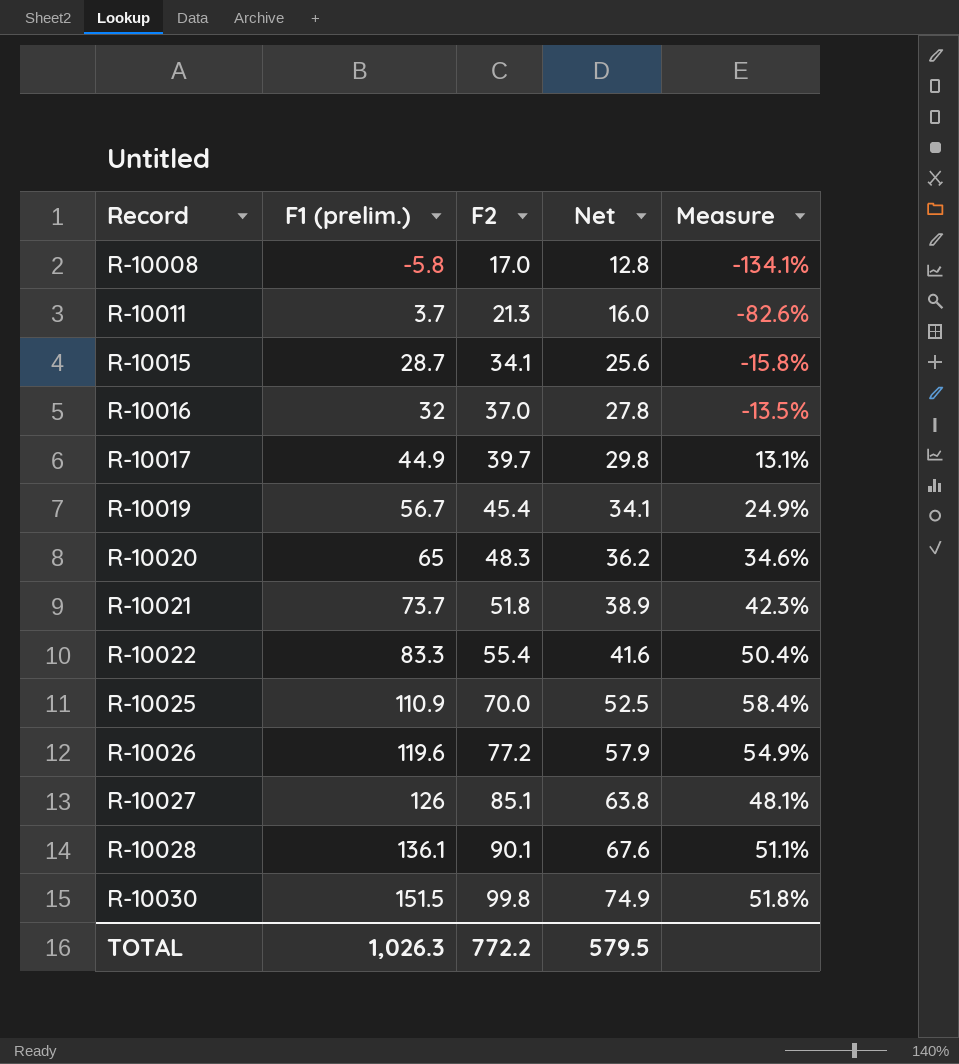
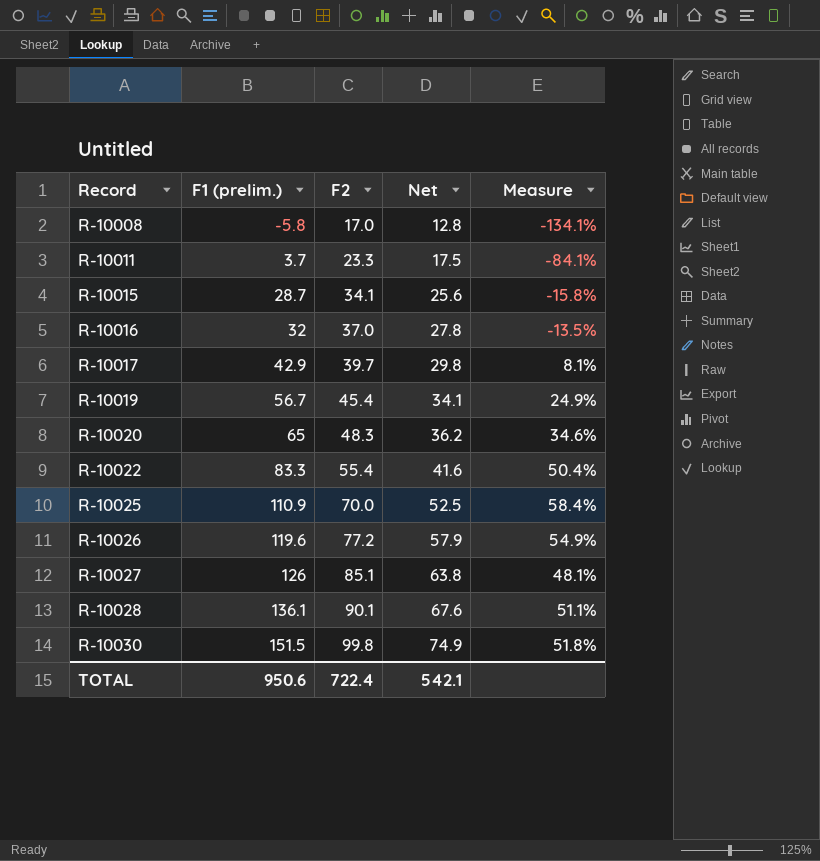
row R-10021: 73.7 | 51.8 | 38.9 | 42.3% -> none
R-10011 | F2: 21.3 -> 23.3
R-10011 | Net: 16.0 -> 17.5
R-10011 | Measure: -82.6% -> -84.1%
R-10017 | F1 (prelim.): 44.9 -> 42.9
R-10017 | Measure: 13.1% -> 8.1%
TOTAL | F1 (prelim.): 1,026.3 -> 950.6
TOTAL | F2: 772.2 -> 722.4
TOTAL | Net: 579.5 -> 542.1

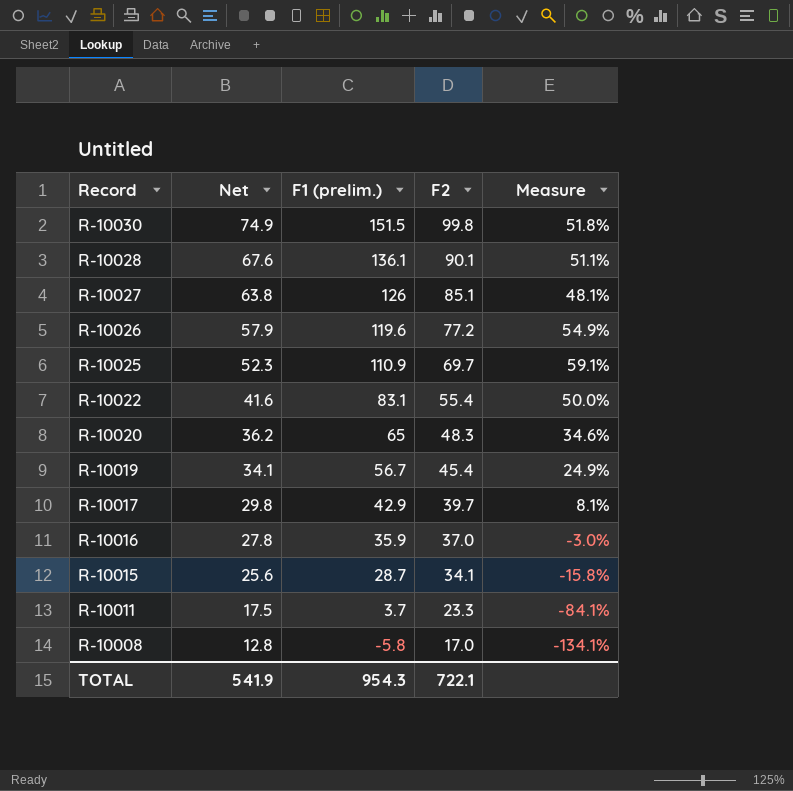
row order: Record ascending -> Record descending
column Net | position: 4 -> 2
R-10025 | Net: 52.5 -> 52.3
R-10025 | F2: 70.0 -> 69.7
R-10025 | Measure: 58.4% -> 59.1%
R-10022 | F1 (prelim.): 83.3 -> 83.1
R-10022 | Measure: 50.4% -> 50.0%
R-10016 | F1 (prelim.): 32 -> 35.9
R-10016 | Measure: -13.5% -> -3.0%
TOTAL | Net: 542.1 -> 541.9
TOTAL | F1 (prelim.): 950.6 -> 954.3
TOTAL | F2: 722.4 -> 722.1

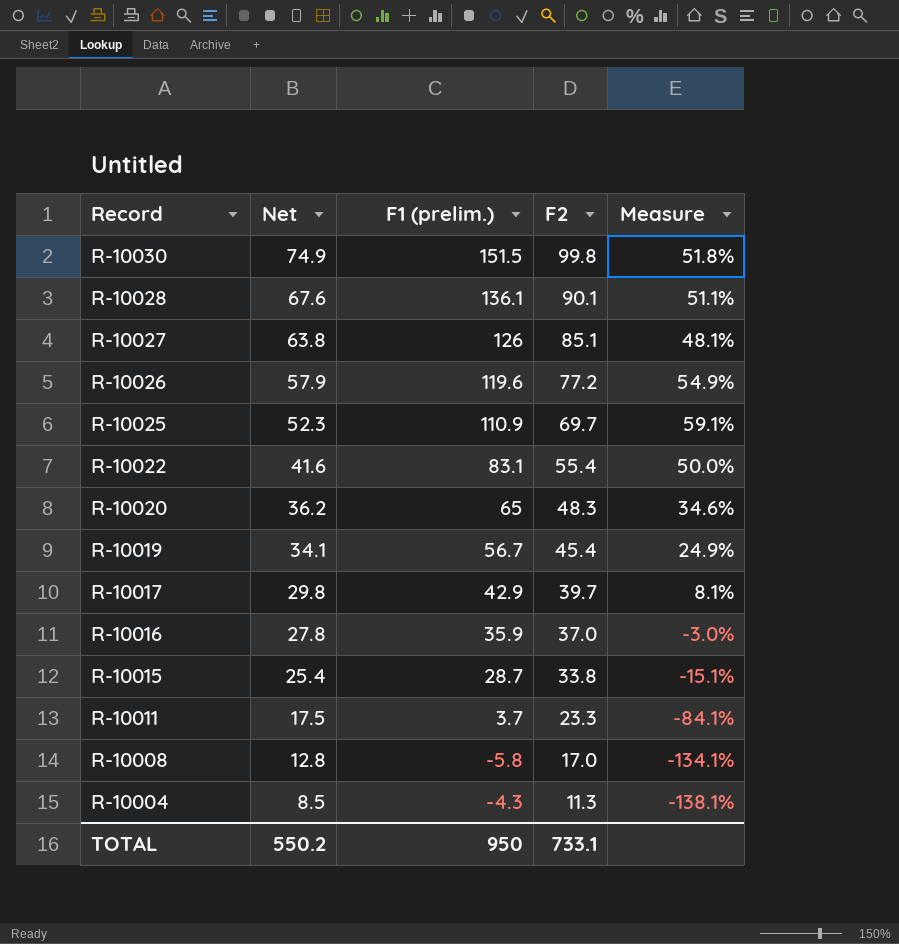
R-10015 | Net: 25.6 -> 25.4
R-10015 | F2: 34.1 -> 33.8
R-10015 | Measure: -15.8% -> -15.1%
row R-10004: none -> 8.5 | -4.3 | 11.3 | -138.1%
TOTAL | Net: 541.9 -> 550.2
TOTAL | F1 (prelim.): 954.3 -> 950
TOTAL | F2: 722.1 -> 733.1

